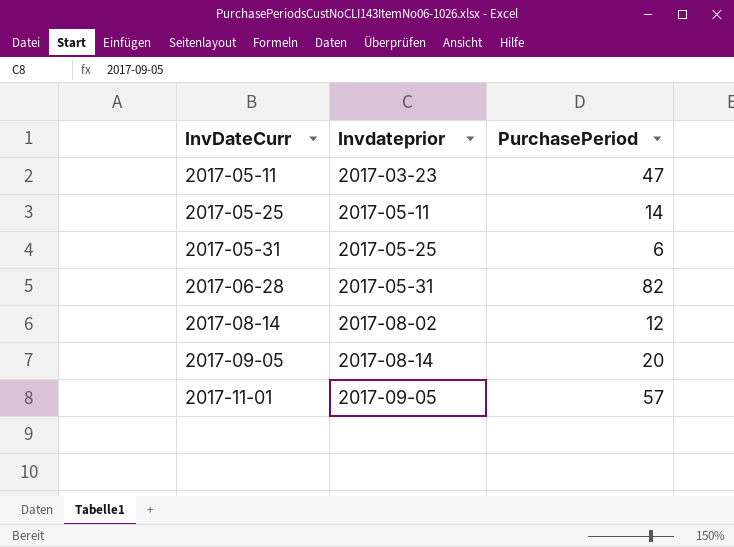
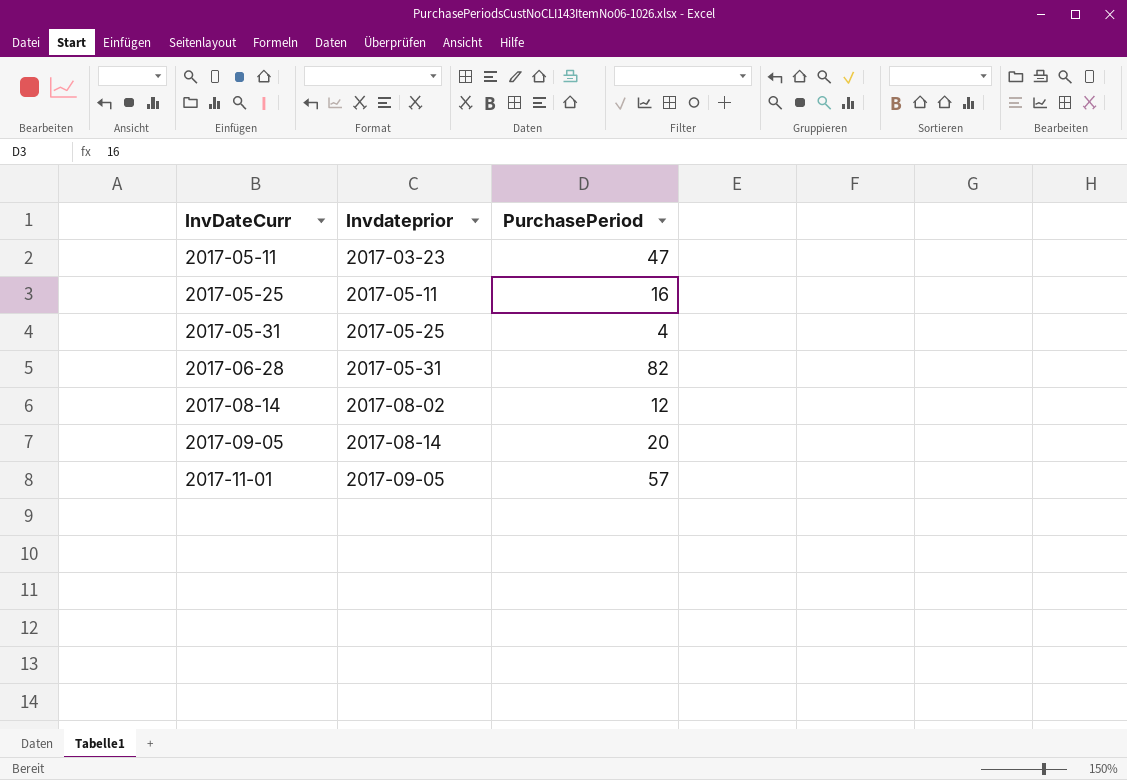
2017-05-25 | PurchasePeriod: 14 -> 16
2017-05-31 | PurchasePeriod: 6 -> 4

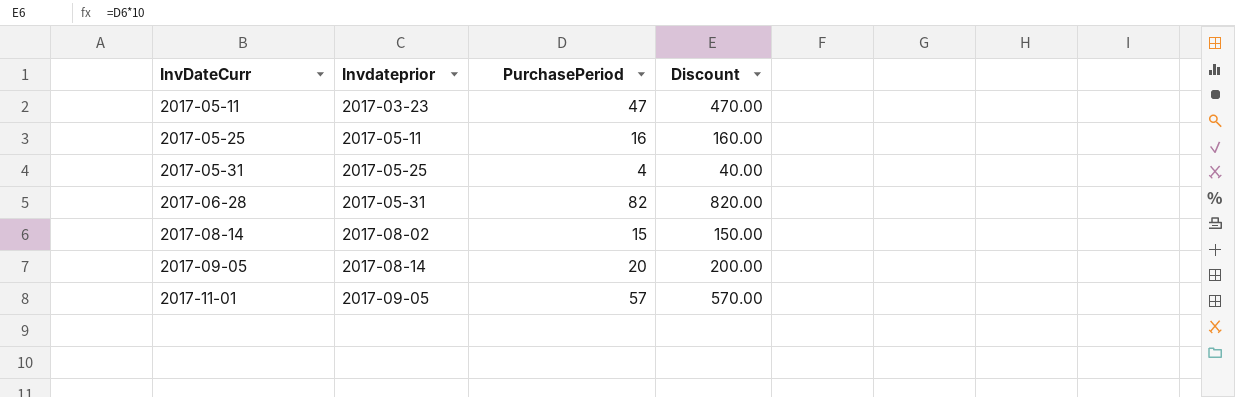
column Discount | formula: none -> [PurchasePeriod] * 10
2017-08-14 | PurchasePeriod: 12 -> 15

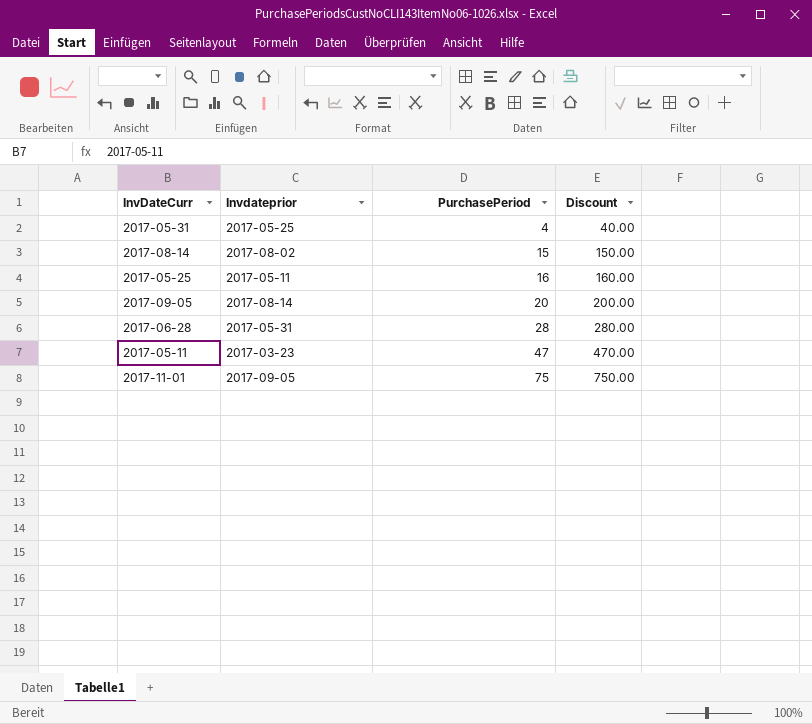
row order: InvDateCurr ascending -> PurchasePeriod ascending
2017-06-28 | PurchasePeriod: 82 -> 28
2017-06-28 | Discount: 820.00 -> 280.00
2017-11-01 | PurchasePeriod: 57 -> 75
2017-11-01 | Discount: 570.00 -> 750.00

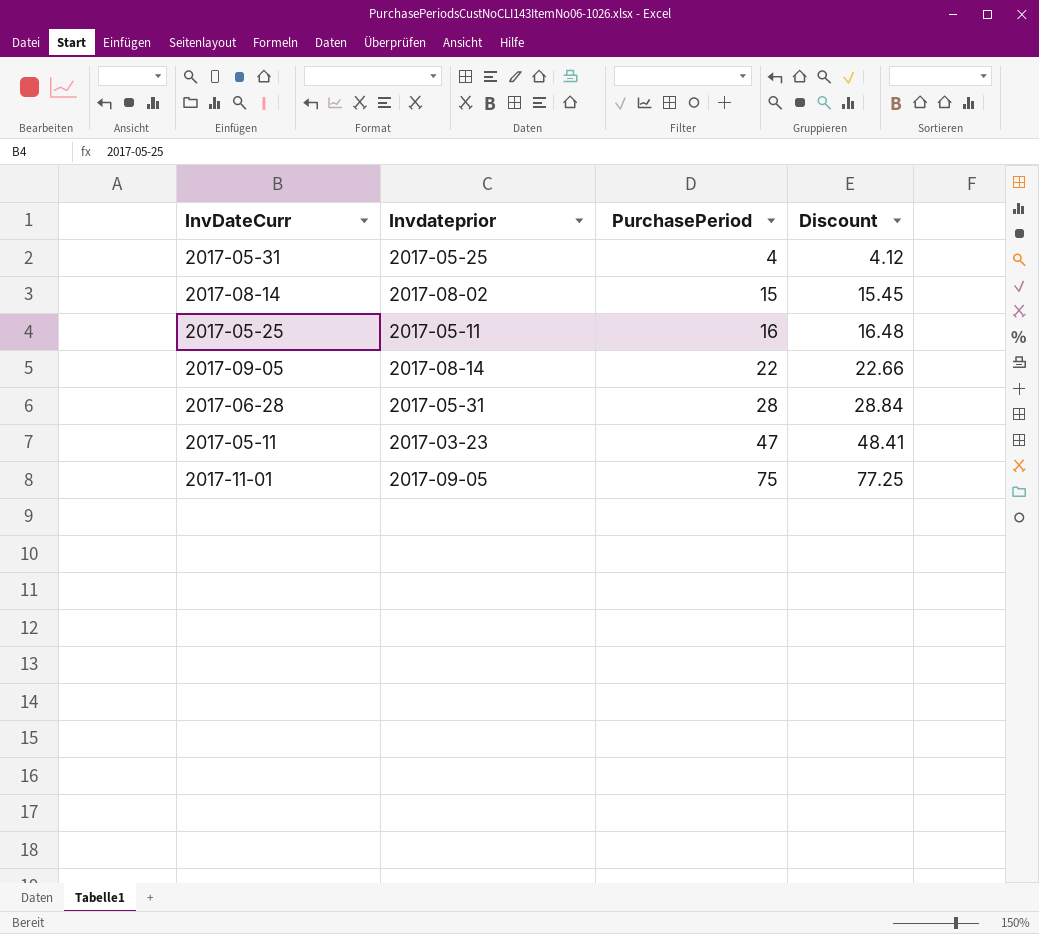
column Discount | formula: [PurchasePeriod] * 10 -> [PurchasePeriod] * 1.03
2017-09-05 | PurchasePeriod: 20 -> 22

